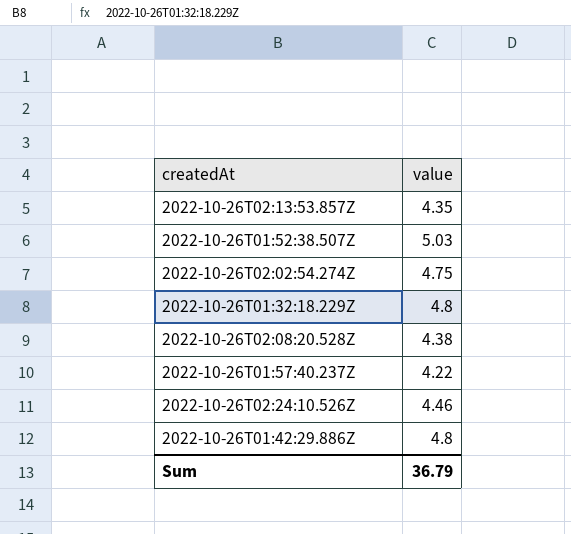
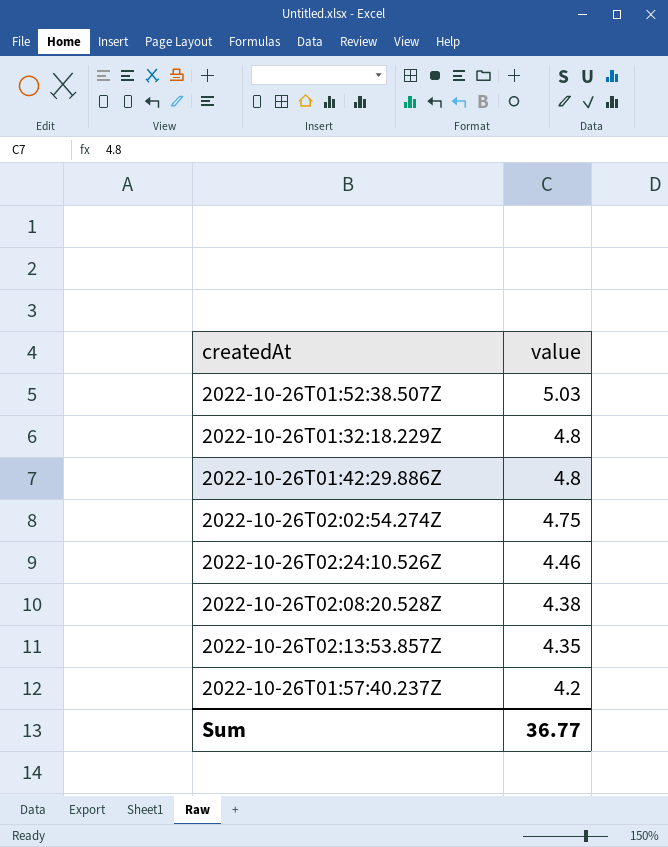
row order: none -> value descending
2022-10-26T01:57:40.237Z | value: 4.22 -> 4.2
Sum | value: 36.79 -> 36.77

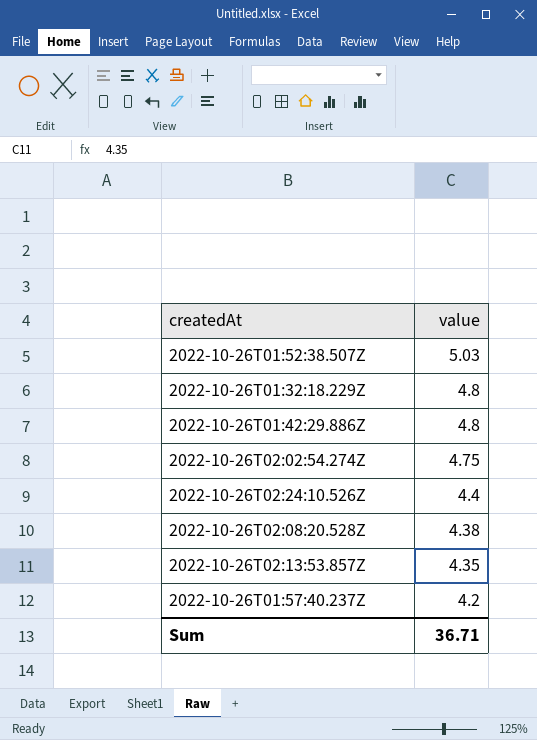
2022-10-26T02:24:10.526Z | value: 4.46 -> 4.4
Sum | value: 36.77 -> 36.71

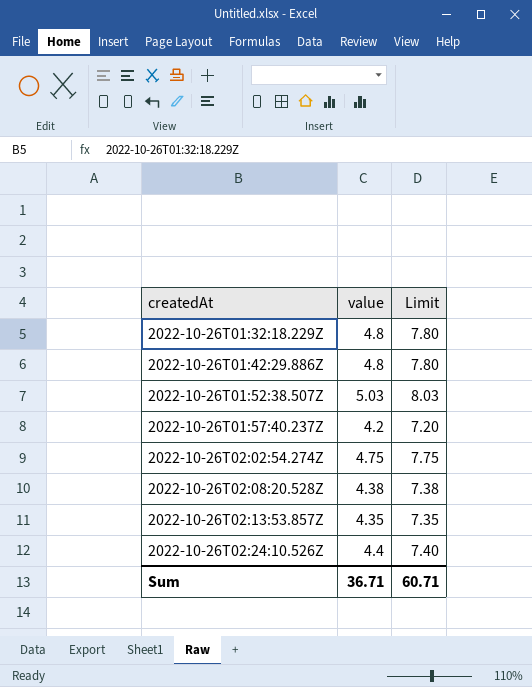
row order: value descending -> createdAt ascending
column Limit | formula: none -> [value] + 3

